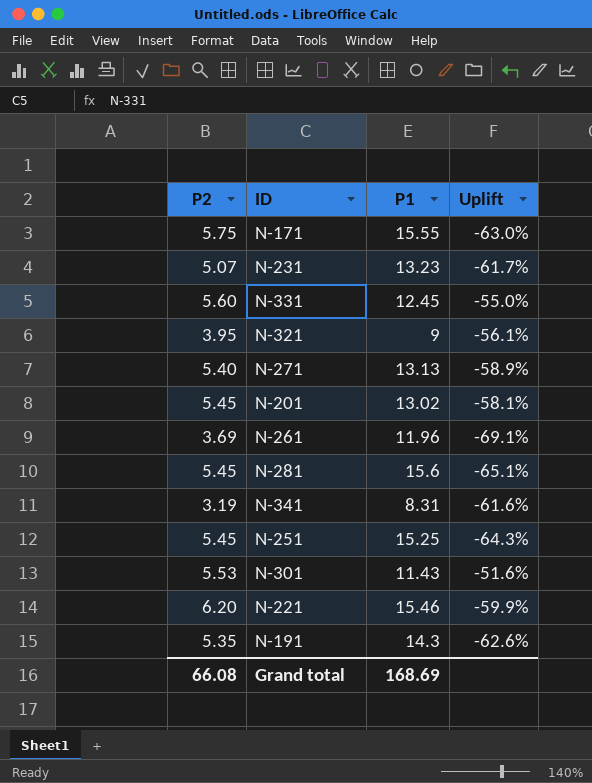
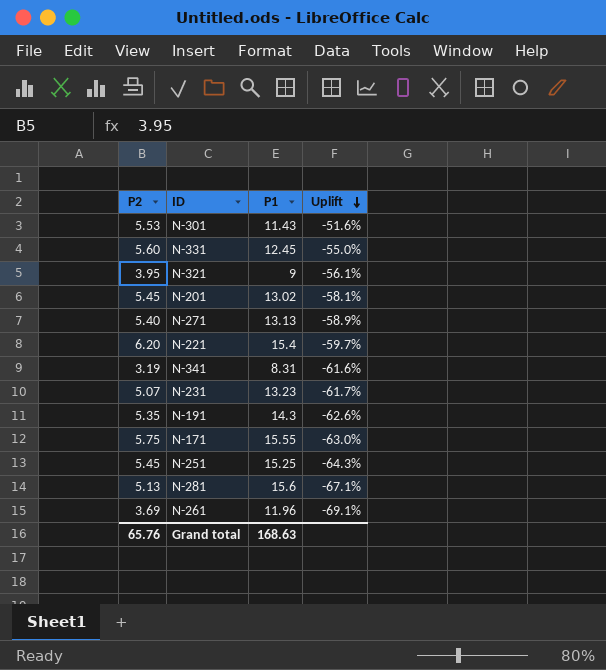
row order: none -> Uplift descending
N-221 | P1: 15.46 -> 15.4
N-221 | Uplift: -59.9% -> -59.7%
N-281 | P2: 5.45 -> 5.13
N-281 | Uplift: -65.1% -> -67.1%
Grand total | P2: 66.08 -> 65.76
Grand total | P1: 168.69 -> 168.63

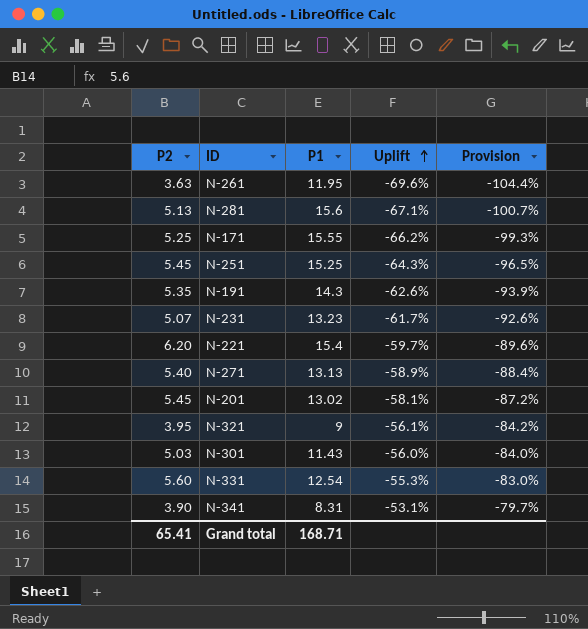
row order: Uplift descending -> Uplift ascending
column Provision | formula: none -> [Uplift] * 1.5
N-261 | P2: 3.69 -> 3.63
N-261 | P1: 11.96 -> 11.95
N-261 | Uplift: -69.1% -> -69.6%
N-171 | P2: 5.75 -> 5.25
N-171 | Uplift: -63.0% -> -66.2%
N-301 | P2: 5.53 -> 5.03
N-301 | Uplift: -51.6% -> -56.0%
N-331 | P1: 12.45 -> 12.54
N-331 | Uplift: -55.0% -> -55.3%
N-341 | P2: 3.19 -> 3.90
N-341 | Uplift: -61.6% -> -53.1%
Grand total | P2: 65.76 -> 65.41
Grand total | P1: 168.63 -> 168.71

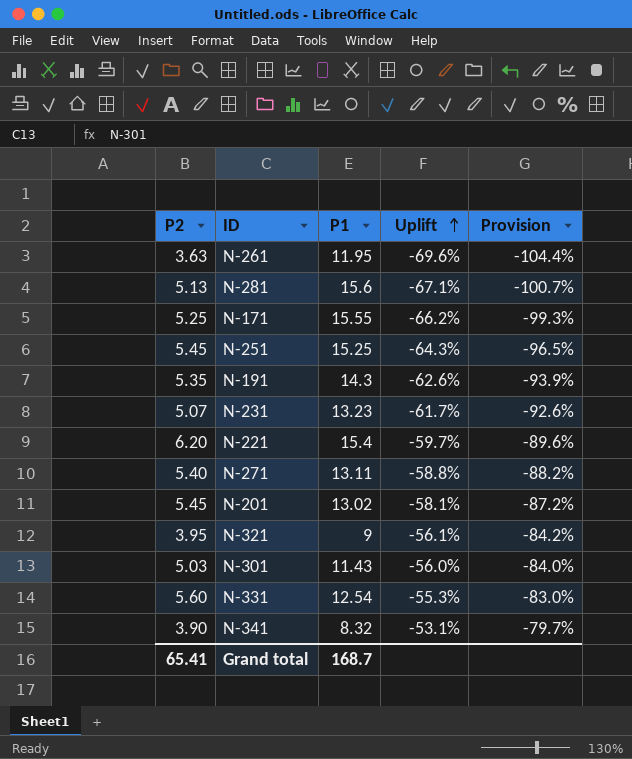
N-271 | P1: 13.13 -> 13.11
N-271 | Uplift: -58.9% -> -58.8%
N-271 | Provision: -88.4% -> -88.2%
N-341 | P1: 8.31 -> 8.32
Grand total | P1: 168.71 -> 168.7

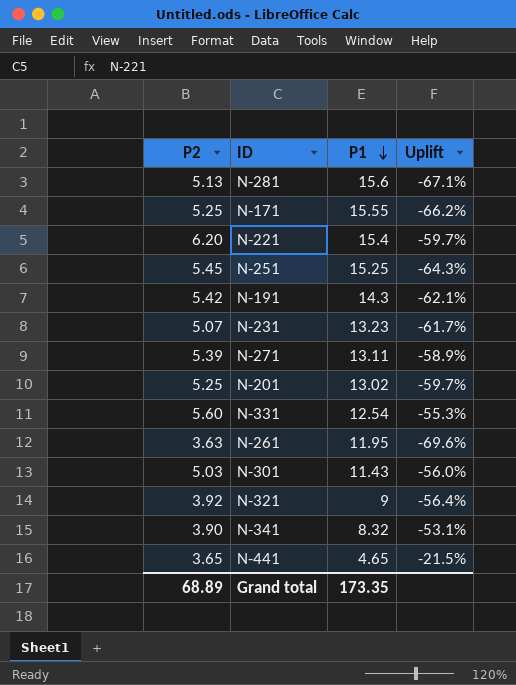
row order: Uplift ascending -> P1 descending
column Provision | formula: [Uplift] * 1.5 -> none
N-191 | P2: 5.35 -> 5.42
N-191 | Uplift: -62.6% -> -62.1%
N-271 | P2: 5.40 -> 5.39
N-271 | Uplift: -58.8% -> -58.9%
N-201 | P2: 5.45 -> 5.25
N-201 | Uplift: -58.1% -> -59.7%
N-321 | P2: 3.95 -> 3.92
N-321 | Uplift: -56.1% -> -56.4%
row N-441: none -> 3.65 | 4.65 | -21.5%
Grand total | P2: 65.41 -> 68.89
Grand total | P1: 168.7 -> 173.35

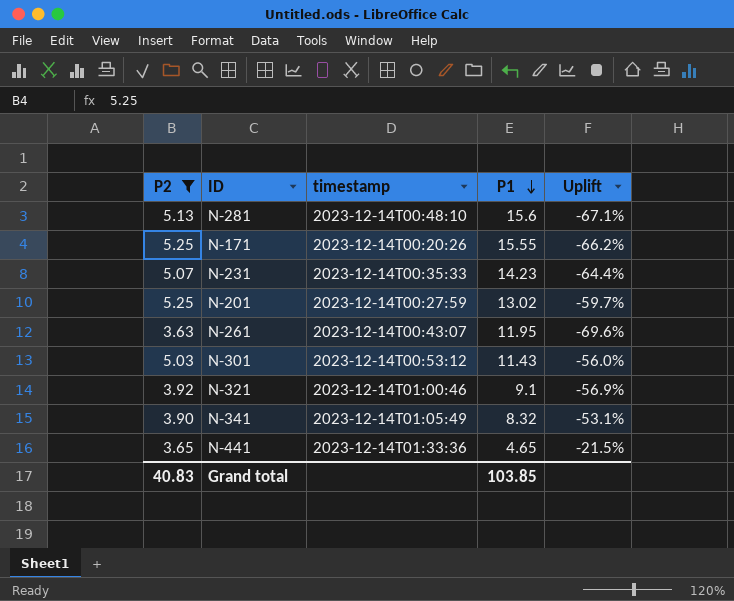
filter: none -> P2 <= 5.25
column timestamp | position: none -> 3
N-231 | P1: 13.23 -> 14.23
N-231 | Uplift: -61.7% -> -64.4%
N-321 | P1: 9 -> 9.1
N-321 | Uplift: -56.4% -> -56.9%
Grand total | P2: 68.89 -> 40.83
Grand total | P1: 173.35 -> 103.85

